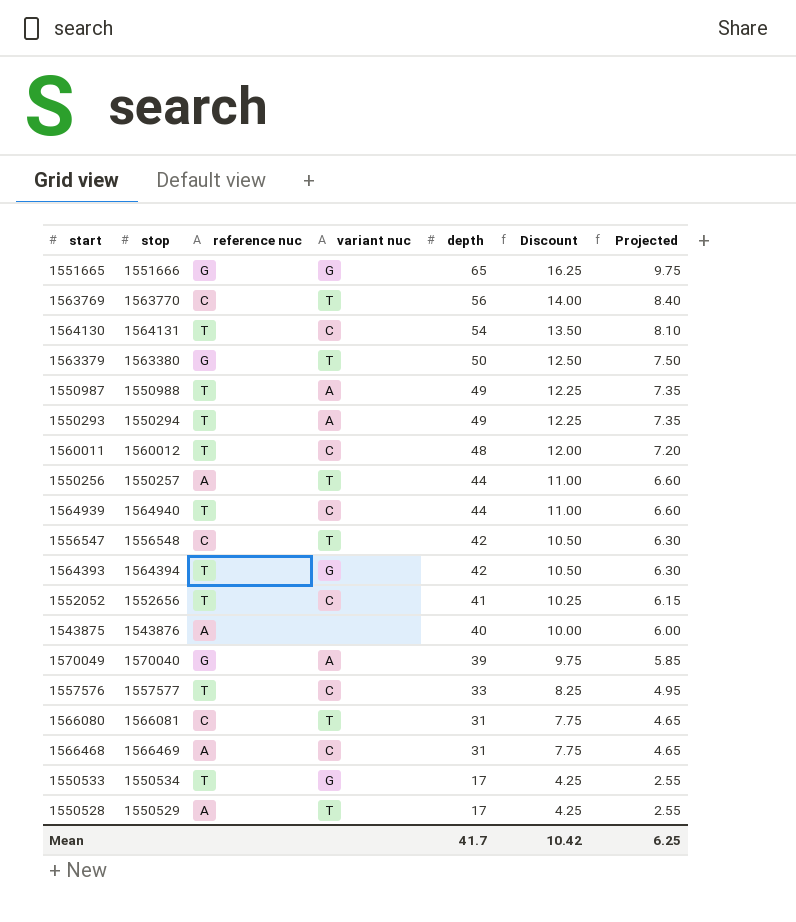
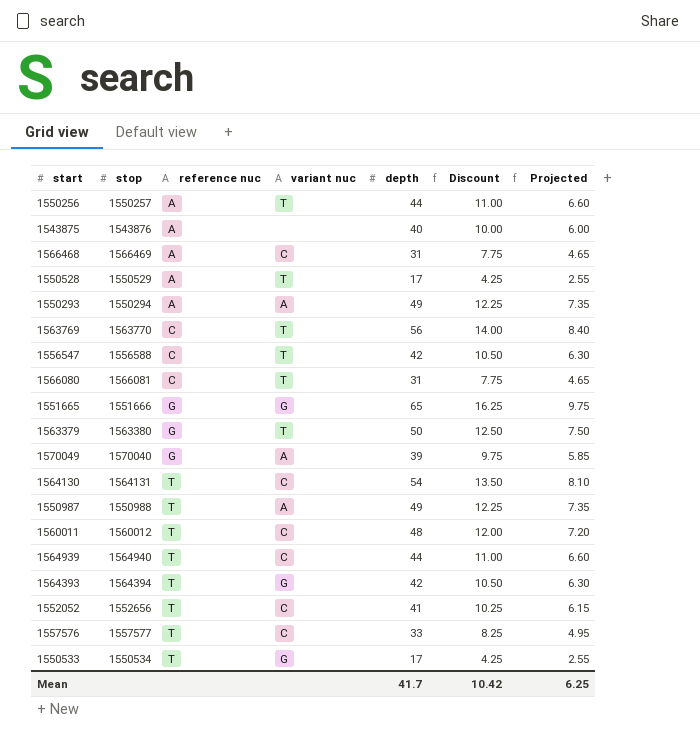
row order: depth descending -> reference nuc ascending
1550293 | reference nuc: T -> A
1556547 | stop: 1556548 -> 1556588

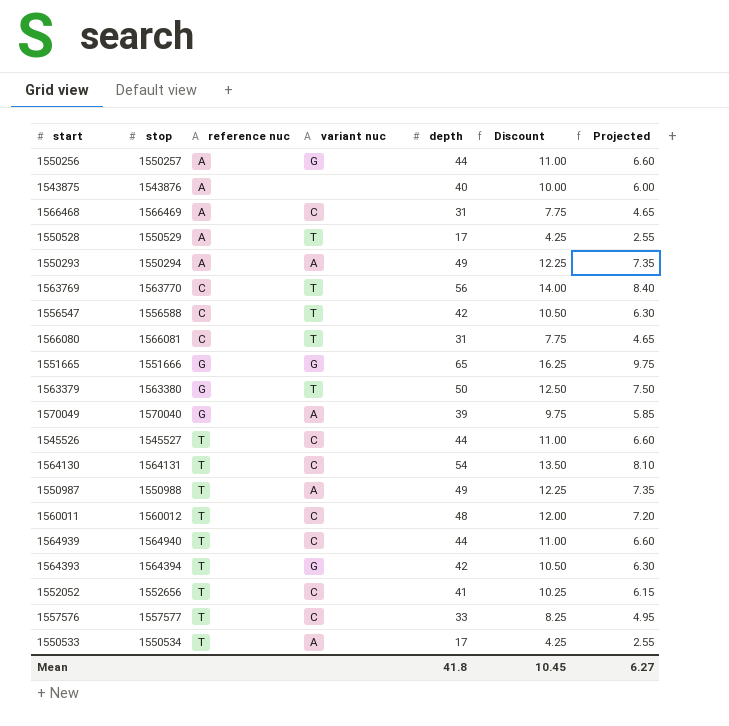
1550256 | variant nuc: T -> G
row 1545526: none -> 1545527 | T | C | 44 | 11.00 | 6.60
1550533 | variant nuc: G -> A
Mean | depth: 41.7 -> 41.8
Mean | Discount: 10.42 -> 10.45
Mean | Projected: 6.25 -> 6.27

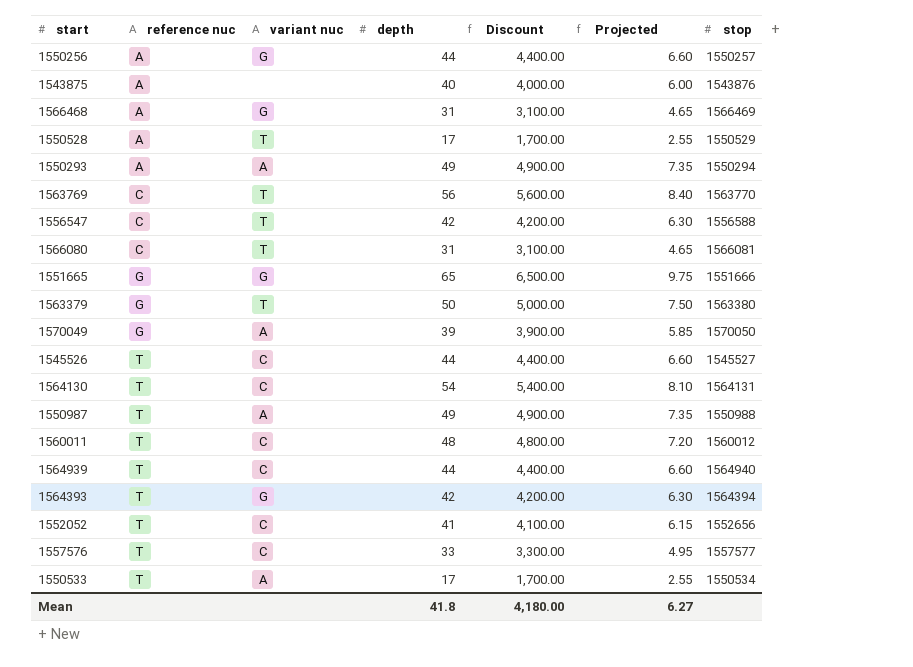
column Discount | formula: [depth] * 0.25 -> [depth] * 100
column stop | position: 2 -> 7
1566468 | variant nuc: C -> G
1570049 | stop: 1570040 -> 1570050
Mean | Discount: 10.45 -> 4,180.00

